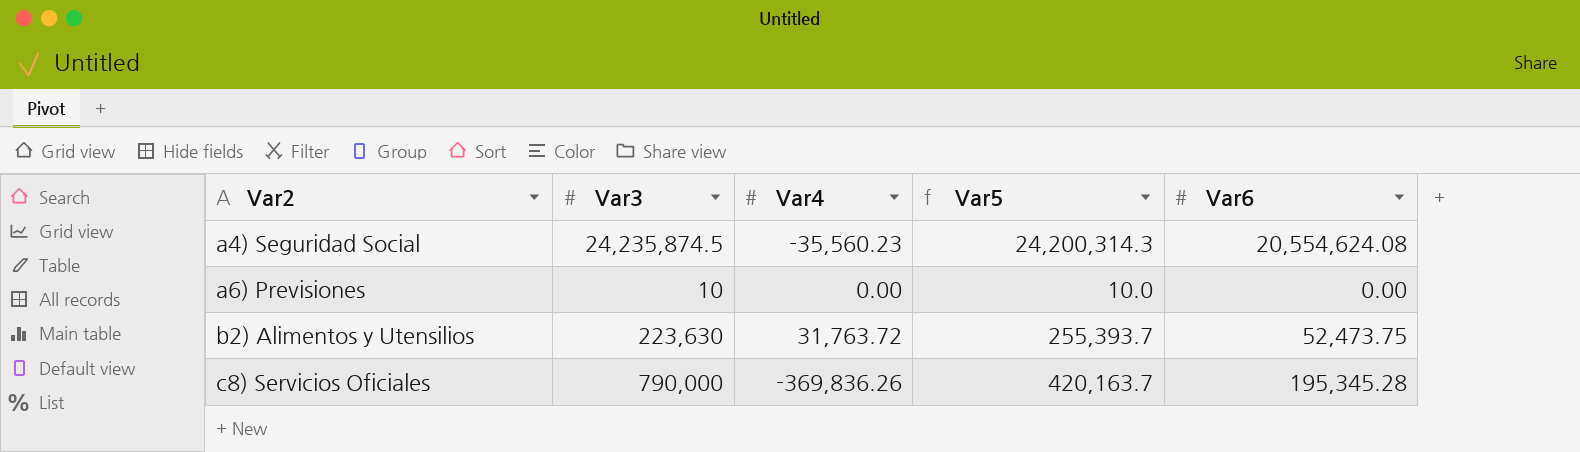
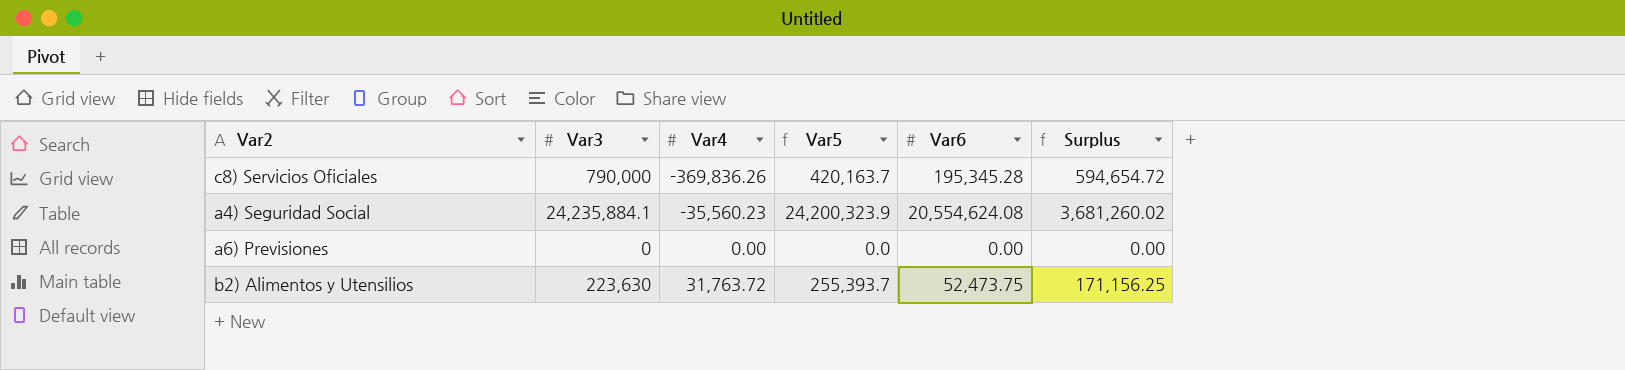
row order: Var2 ascending -> Var4 ascending
column Surplus | formula: none -> [Var3] - [Var6]
a4) Seguridad Social | Var3: 24,235,874.5 -> 24,235,884.1
a4) Seguridad Social | Var5: 24,200,314.3 -> 24,200,323.9
a6) Previsiones | Var3: 10 -> 0
a6) Previsiones | Var5: 10.0 -> 0.0

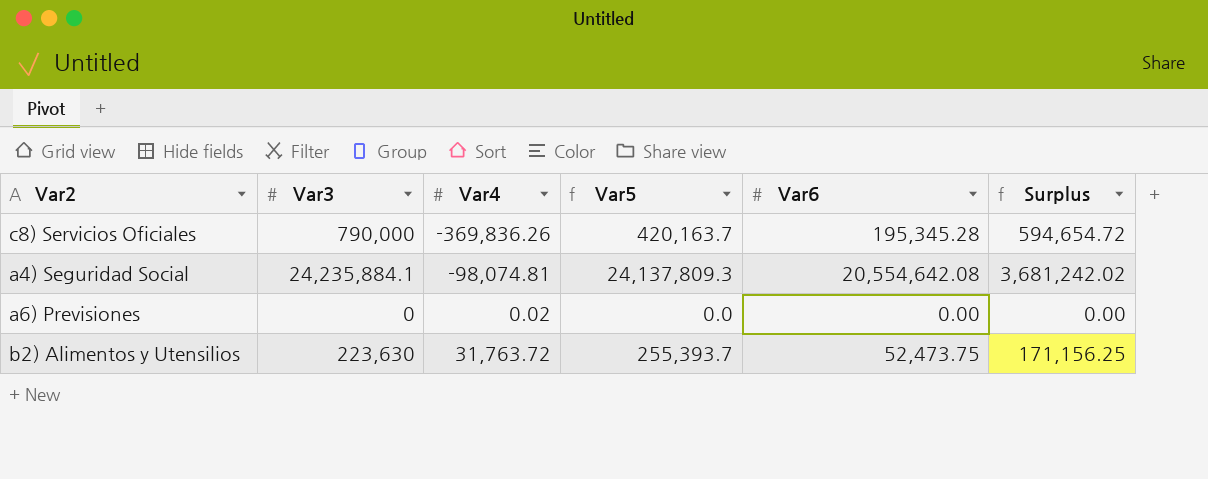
a4) Seguridad Social | Var4: -35,560.23 -> -98,074.81
a4) Seguridad Social | Var5: 24,200,323.9 -> 24,137,809.3
a4) Seguridad Social | Var6: 20,554,624.08 -> 20,554,642.08
a4) Seguridad Social | Surplus: 3,681,260.02 -> 3,681,242.02
a6) Previsiones | Var4: 0.00 -> 0.02

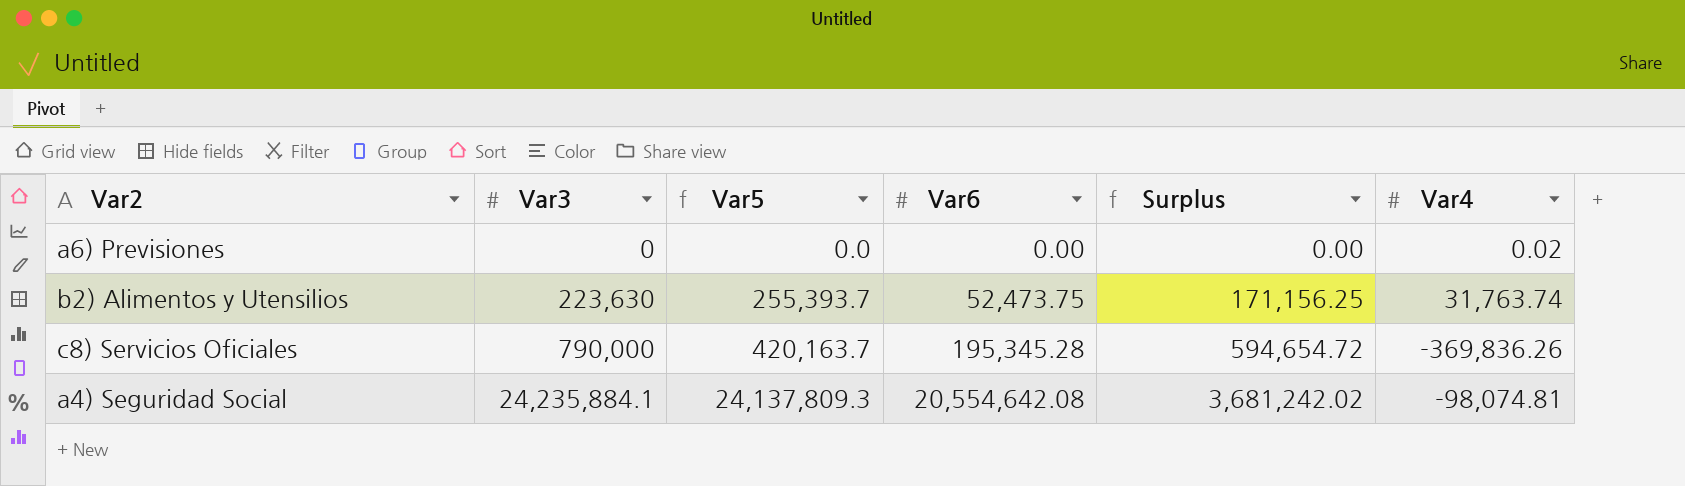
row order: Var4 ascending -> Var3 ascending
column Var4 | position: 3 -> 6
b2) Alimentos y Utensilios | Var4: 31,763.72 -> 31,763.74

